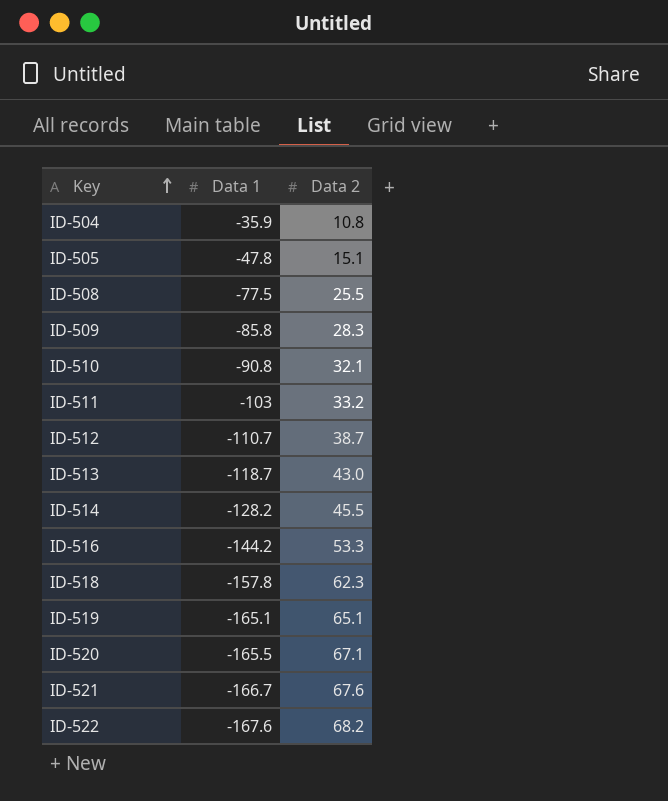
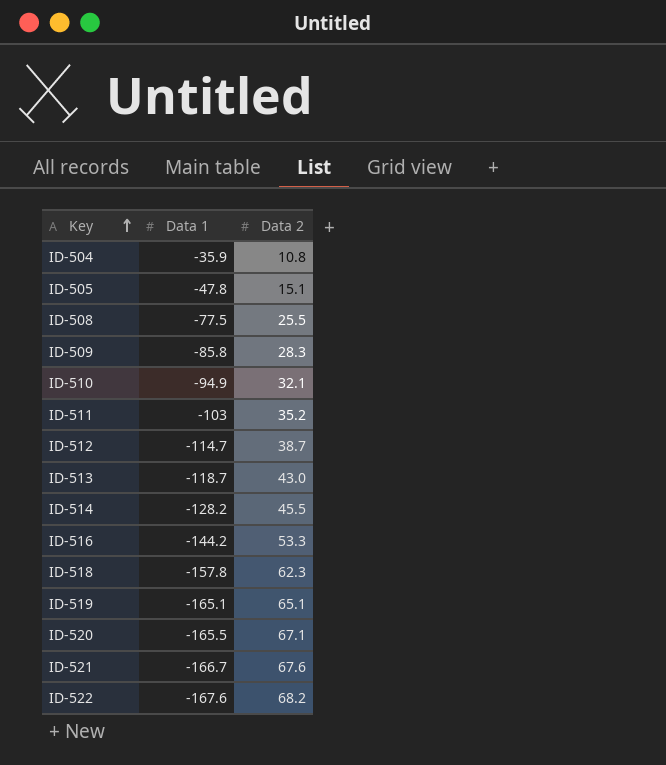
ID-510 | Data 1: -90.8 -> -94.9
ID-511 | Data 2: 33.2 -> 35.2
ID-512 | Data 1: -110.7 -> -114.7

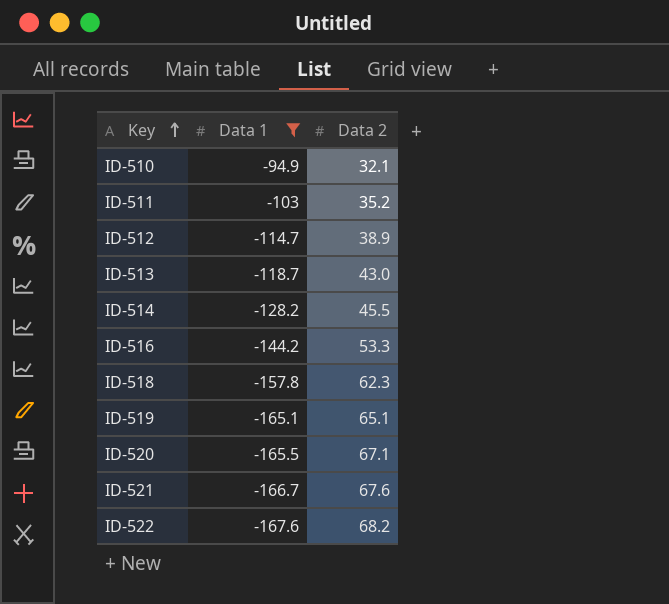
filter: none -> Data 1 <= -94.9
ID-512 | Data 2: 38.7 -> 38.9

